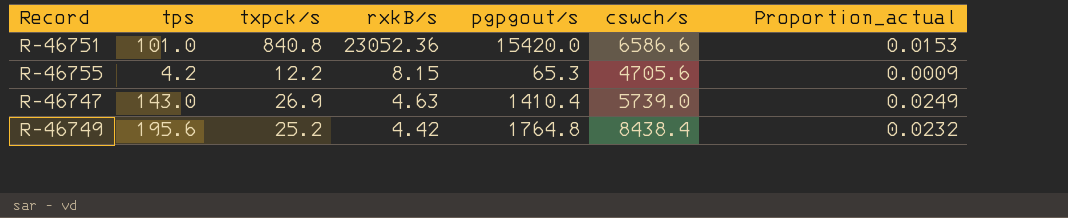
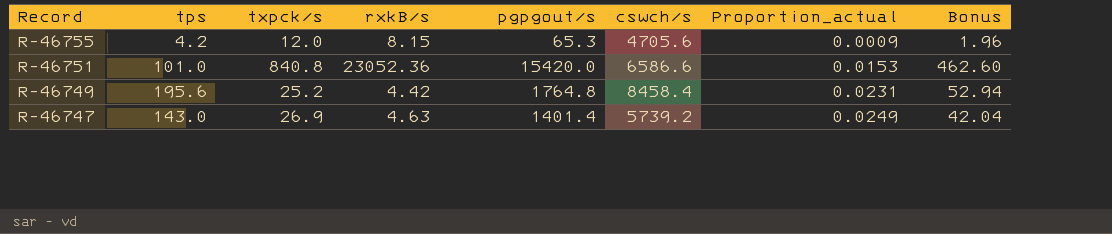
row order: rxkB/s descending -> Record descending
column Bonus | formula: none -> [pgpgout/s] * 0.03
R-46755 | txpck/s: 12.2 -> 12.0
R-46749 | cswch/s: 8438.4 -> 8458.4
R-46749 | Proportion_actual: 0.0232 -> 0.0231
R-46747 | pgpgout/s: 1410.4 -> 1401.4
R-46747 | cswch/s: 5739.0 -> 5739.2

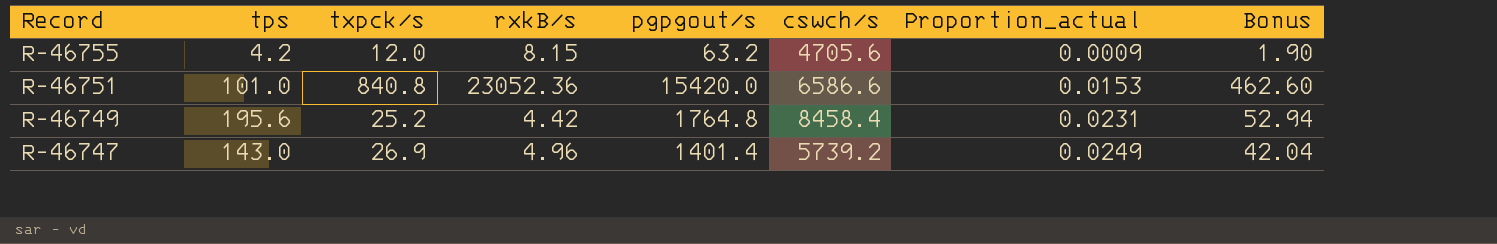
R-46755 | pgpgout/s: 65.3 -> 63.2
R-46755 | Bonus: 1.96 -> 1.90
R-46747 | rxkB/s: 4.63 -> 4.96

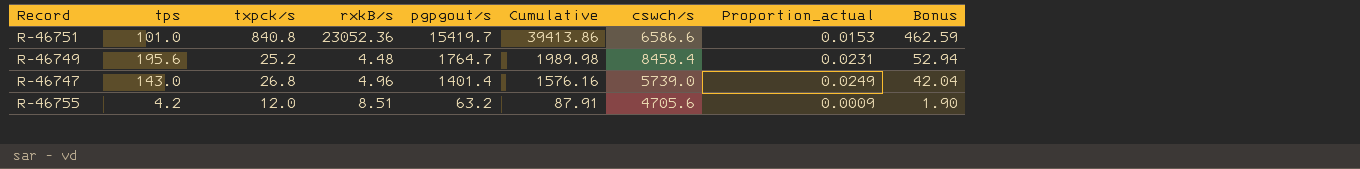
row order: Record descending -> pgpgout/s descending
column Cumulative | formula: none -> [tps] + [txpck/s] + [rxkB/s] + [pgpgout/s]
R-46751 | pgpgout/s: 15420.0 -> 15419.7
R-46751 | Bonus: 462.60 -> 462.59
R-46749 | rxkB/s: 4.42 -> 4.48
R-46749 | pgpgout/s: 1764.8 -> 1764.7
R-46747 | txpck/s: 26.9 -> 26.8
R-46747 | cswch/s: 5739.2 -> 5739.0
R-46755 | rxkB/s: 8.15 -> 8.51

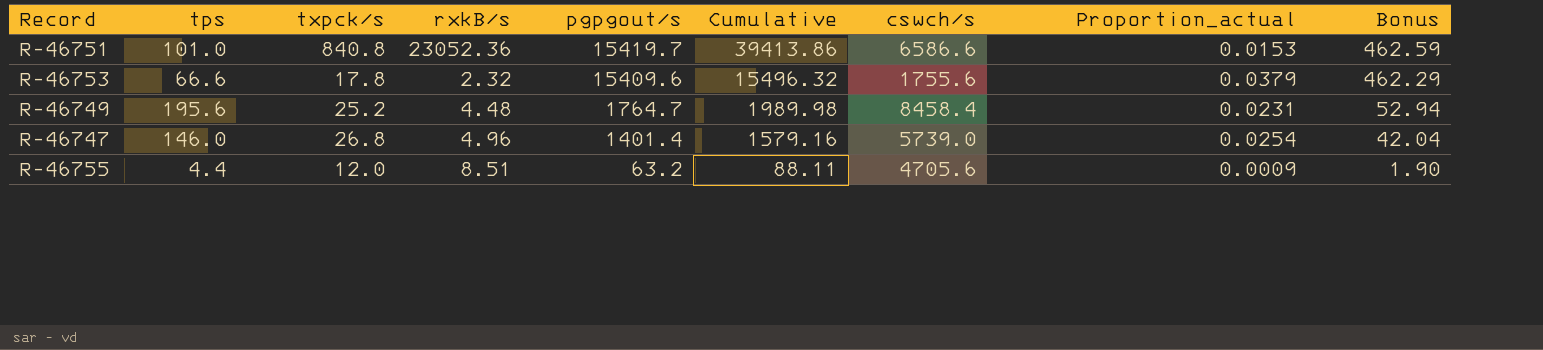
row R-46753: none -> 66.6 | 17.8 | 2.32 | 15409.6 | 15496.32 | 1755.6 | 0.0379 | 462.29
R-46747 | tps: 143.0 -> 146.0
R-46747 | Cumulative: 1576.16 -> 1579.16
R-46747 | Proportion_actual: 0.0249 -> 0.0254
R-46755 | tps: 4.2 -> 4.4
R-46755 | Cumulative: 87.91 -> 88.11

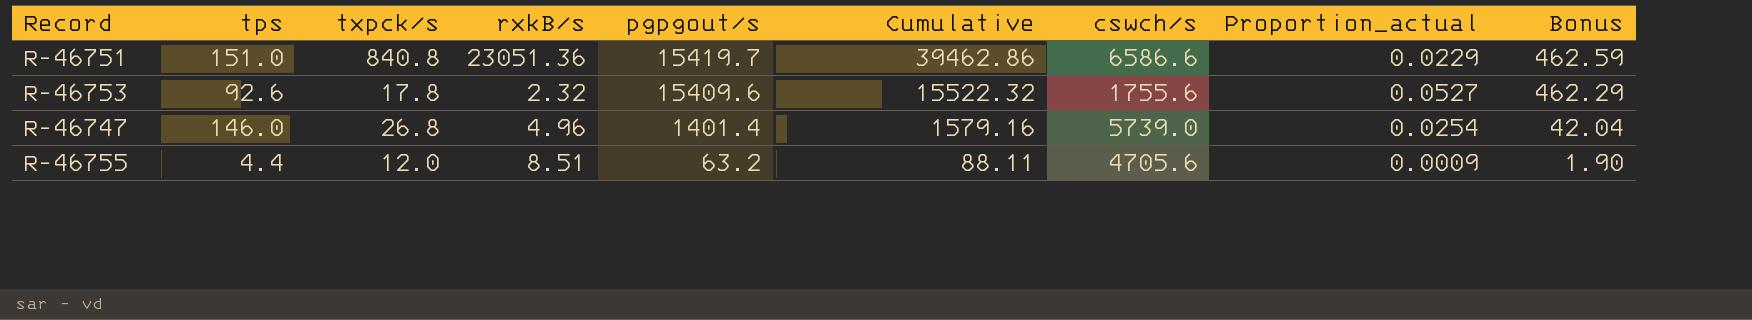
row R-46749: 195.6 | 25.2 | 4.48 | 1764.7 | 1989.98 | 8458.4 | 0.0231 | 52.94 -> none
R-46751 | tps: 101.0 -> 151.0
R-46751 | rxkB/s: 23052.36 -> 23051.36
R-46751 | Cumulative: 39413.86 -> 39462.86
R-46751 | Proportion_actual: 0.0153 -> 0.0229
R-46753 | tps: 66.6 -> 92.6
R-46753 | Cumulative: 15496.32 -> 15522.32
R-46753 | Proportion_actual: 0.0379 -> 0.0527

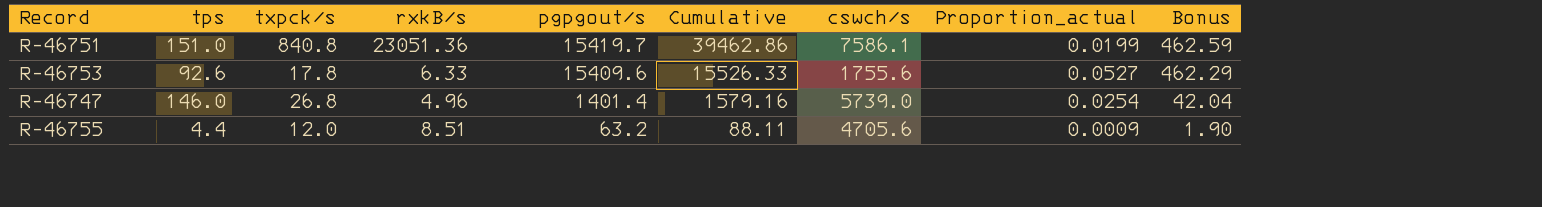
R-46751 | cswch/s: 6586.6 -> 7586.1
R-46751 | Proportion_actual: 0.0229 -> 0.0199
R-46753 | rxkB/s: 2.32 -> 6.33
R-46753 | Cumulative: 15522.32 -> 15526.33

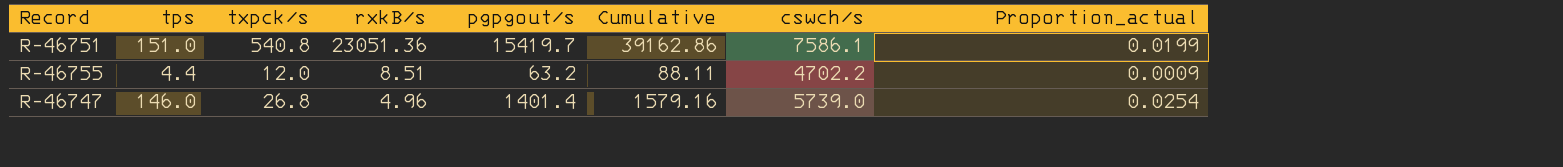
row order: pgpgout/s descending -> rxkB/s descending
column Bonus | formula: [pgpgout/s] * 0.03 -> none
row R-46753: 92.6 | 17.8 | 6.33 | 15409.6 | 15526.33 | 1755.6 | 0.0527 | 462.29 -> none
R-46751 | txpck/s: 840.8 -> 540.8
R-46751 | Cumulative: 39462.86 -> 39162.86
R-46755 | cswch/s: 4705.6 -> 4702.2

